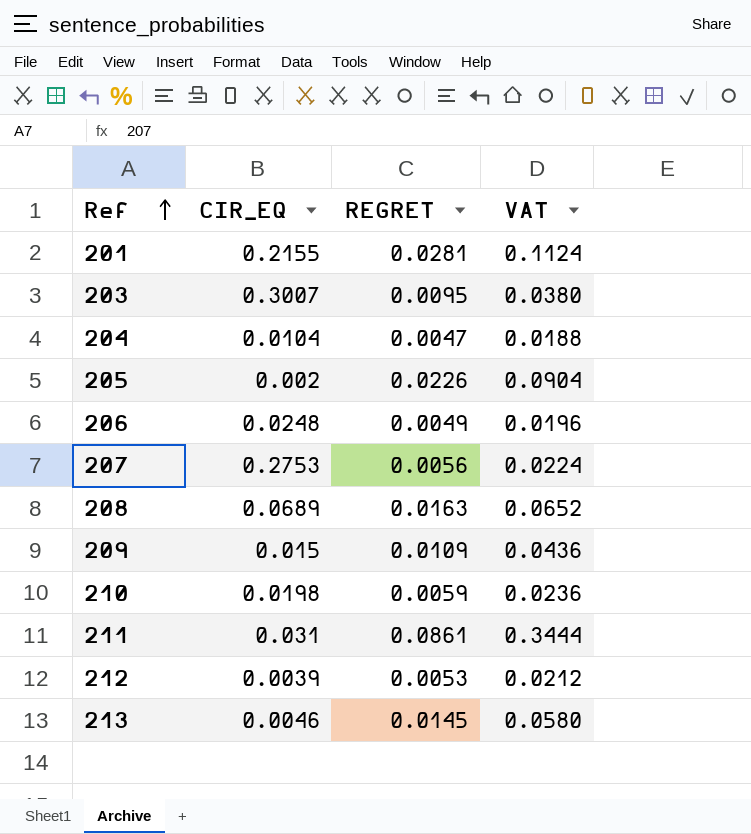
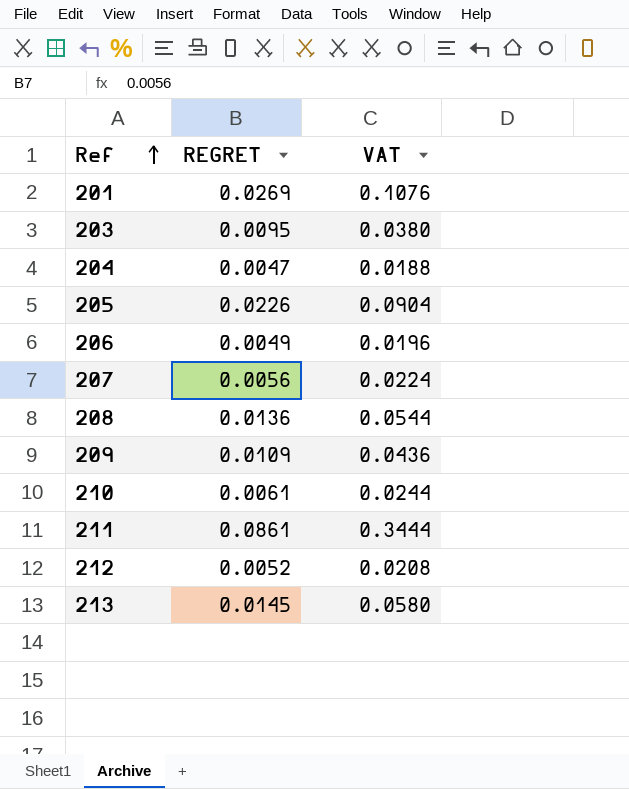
column CIR_EQ | position: 2 -> none
201 | REGRET: 0.0281 -> 0.0269
201 | VAT: 0.1124 -> 0.1076
208 | REGRET: 0.0163 -> 0.0136
208 | VAT: 0.0652 -> 0.0544
210 | REGRET: 0.0059 -> 0.0061
210 | VAT: 0.0236 -> 0.0244
212 | REGRET: 0.0053 -> 0.0052
212 | VAT: 0.0212 -> 0.0208

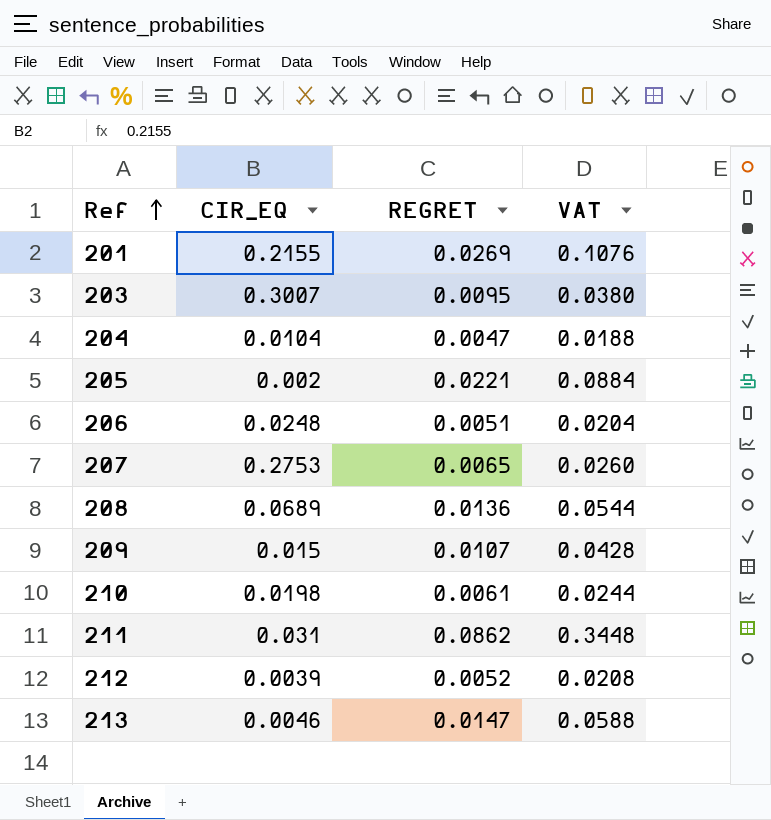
column CIR_EQ | position: none -> 2
205 | REGRET: 0.0226 -> 0.0221
205 | VAT: 0.0904 -> 0.0884
206 | REGRET: 0.0049 -> 0.0051
206 | VAT: 0.0196 -> 0.0204
207 | REGRET: 0.0056 -> 0.0065
207 | VAT: 0.0224 -> 0.0260
209 | REGRET: 0.0109 -> 0.0107
209 | VAT: 0.0436 -> 0.0428
211 | REGRET: 0.0861 -> 0.0862
211 | VAT: 0.3444 -> 0.3448
213 | REGRET: 0.0145 -> 0.0147
213 | VAT: 0.0580 -> 0.0588

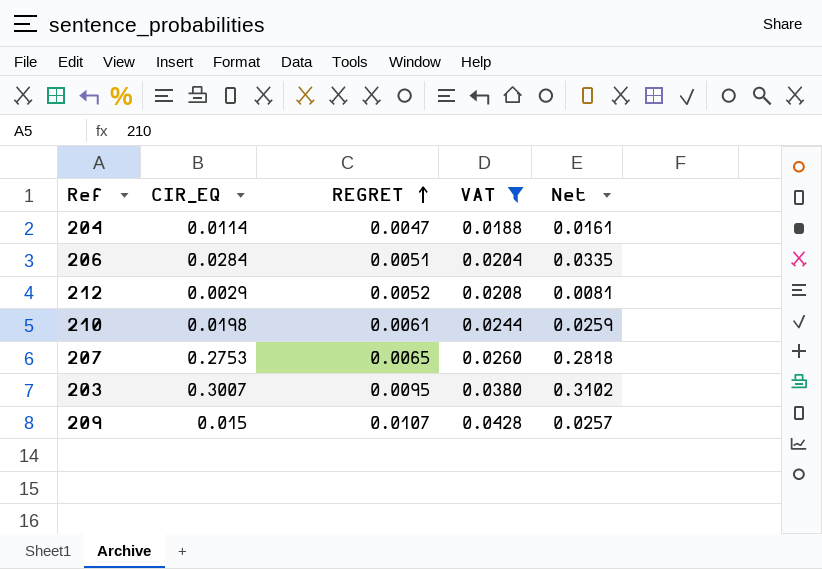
filter: none -> VAT <= 0.0428
row order: Ref ascending -> REGRET ascending
column Net | formula: none -> [CIR_EQ] + [REGRET]
204 | CIR_EQ: 0.0104 -> 0.0114
206 | CIR_EQ: 0.0248 -> 0.0284
212 | CIR_EQ: 0.0039 -> 0.0029

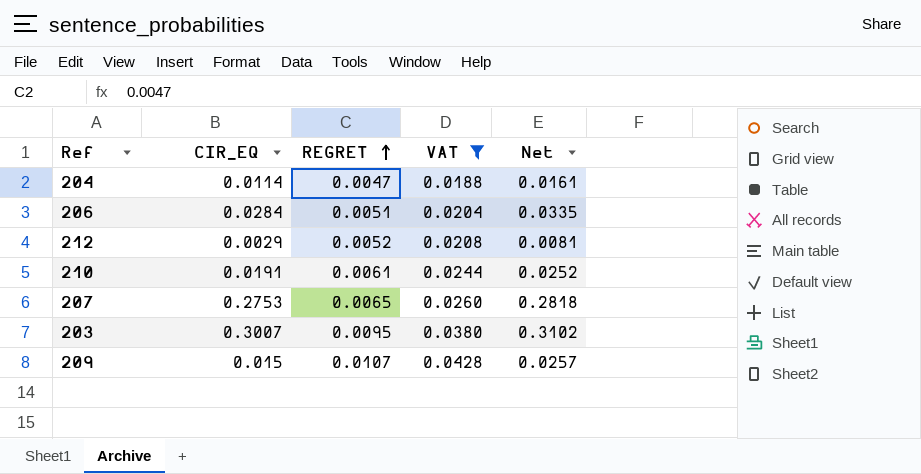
210 | CIR_EQ: 0.0198 -> 0.0191
210 | Net: 0.0259 -> 0.0252

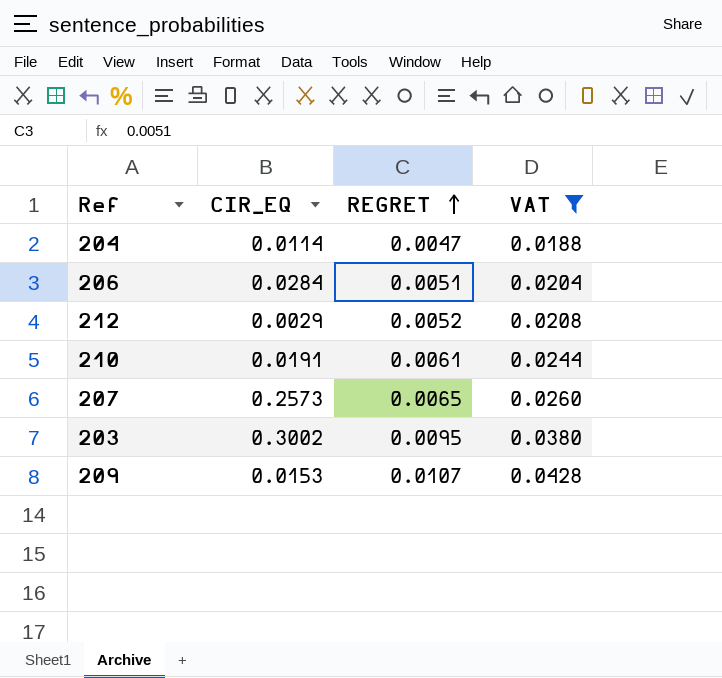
column Net | formula: [CIR_EQ] + [REGRET] -> none
207 | CIR_EQ: 0.2753 -> 0.2573
203 | CIR_EQ: 0.3007 -> 0.3002
209 | CIR_EQ: 0.015 -> 0.0153

